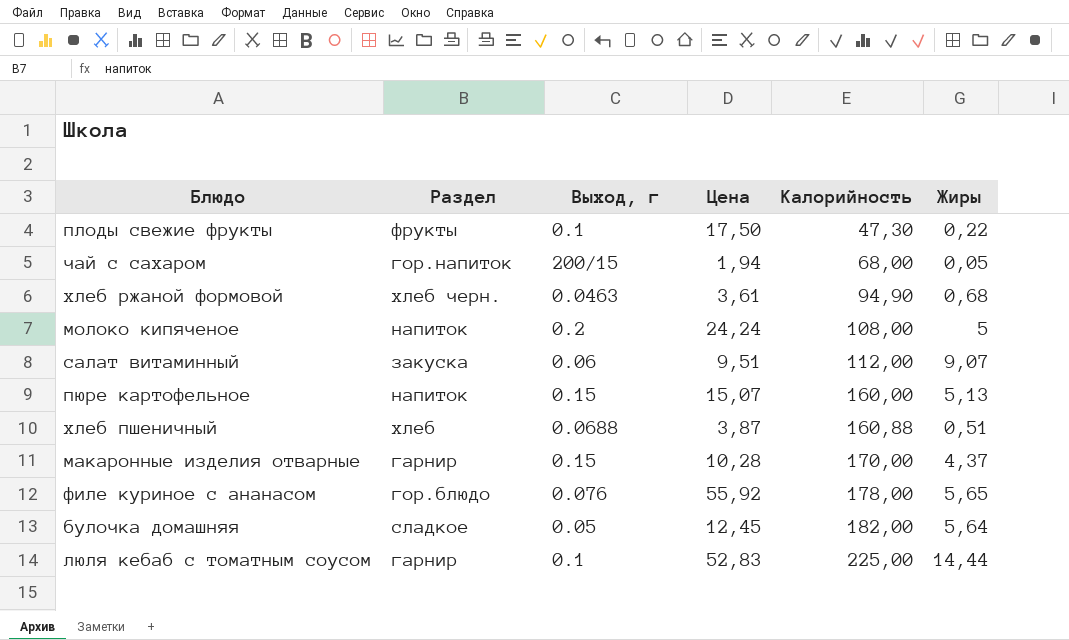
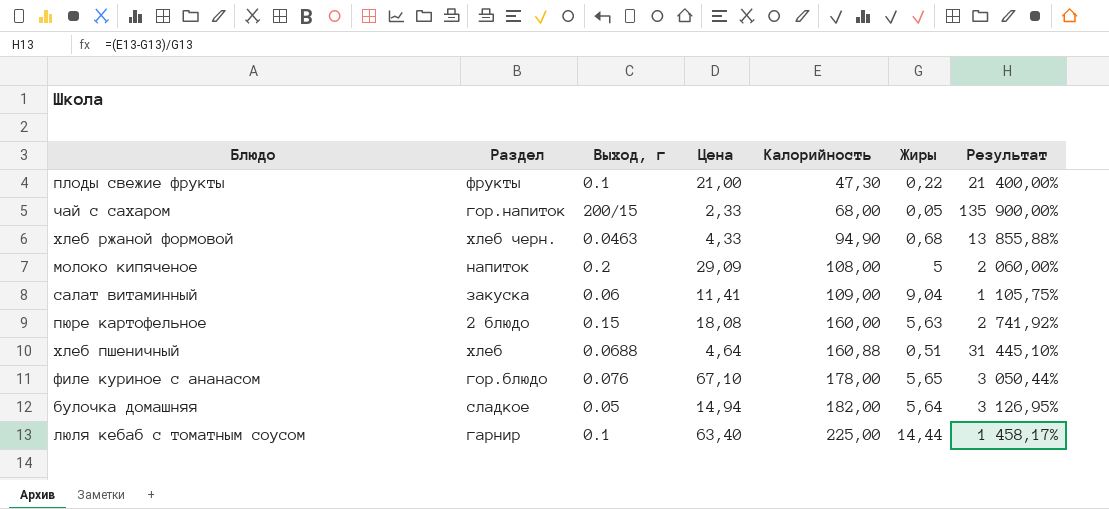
column Результат | formula: none -> ([Калорийность] - [Жиры]) / [Жиры]
row макаронные изделия отварные: гарнир | 0.15 | 10,28 | 170,00 | 4,37 -> none
плоды свежие фрукты | Цена: 17,50 -> 21,00
чай с сахаром | Цена: 1,94 -> 2,33
хлеб ржаной формовой | Цена: 3,61 -> 4,33
молоко кипяченое | Цена: 24,24 -> 29,09
салат витаминный | Цена: 9,51 -> 11,41
салат витаминный | Калорийность: 112,00 -> 109,00
салат витаминный | Жиры: 9,07 -> 9,04
пюре картофельное | Раздел: напиток -> 2 блюдо
пюре картофельное | Цена: 15,07 -> 18,08
пюре картофельное | Жиры: 5,13 -> 5,63
хлеб пшеничный | Цена: 3,87 -> 4,64
филе куриное с ананасом | Цена: 55,92 -> 67,10
булочка домашняя | Цена: 12,45 -> 14,94
люля кебаб с томатным соусом | Цена: 52,83 -> 63,40

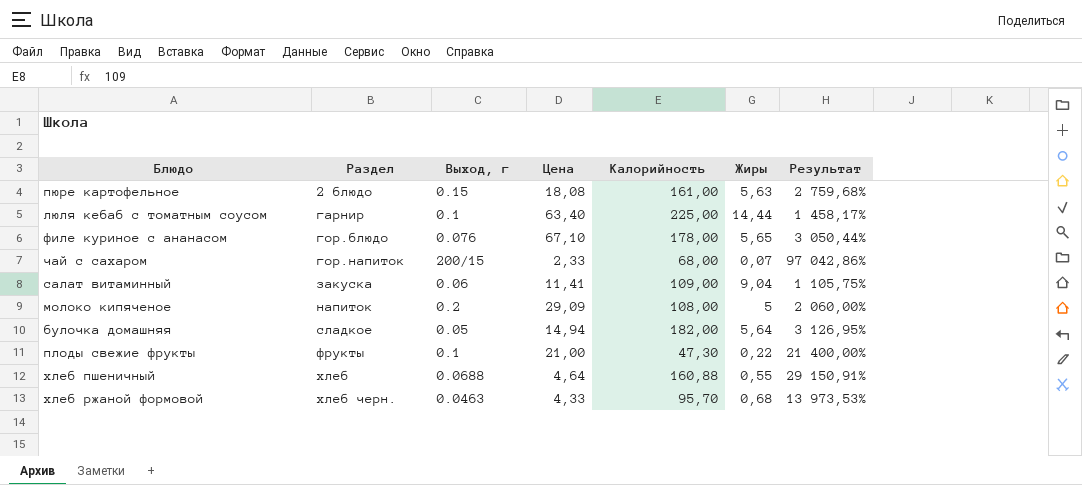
row order: Калорийность ascending -> Раздел ascending
пюре картофельное | Калорийность: 160,00 -> 161,00
пюре картофельное | Результат: 2 741,92% -> 2 759,68%
чай с сахаром | Жиры: 0,05 -> 0,07
чай с сахаром | Результат: 135 900,00% -> 97 042,86%
хлеб пшеничный | Жиры: 0,51 -> 0,55
хлеб пшеничный | Результат: 31 445,10% -> 29 150,91%
хлеб ржаной формовой | Калорийность: 94,90 -> 95,70
хлеб ржаной формовой | Результат: 13 855,88% -> 13 973,53%

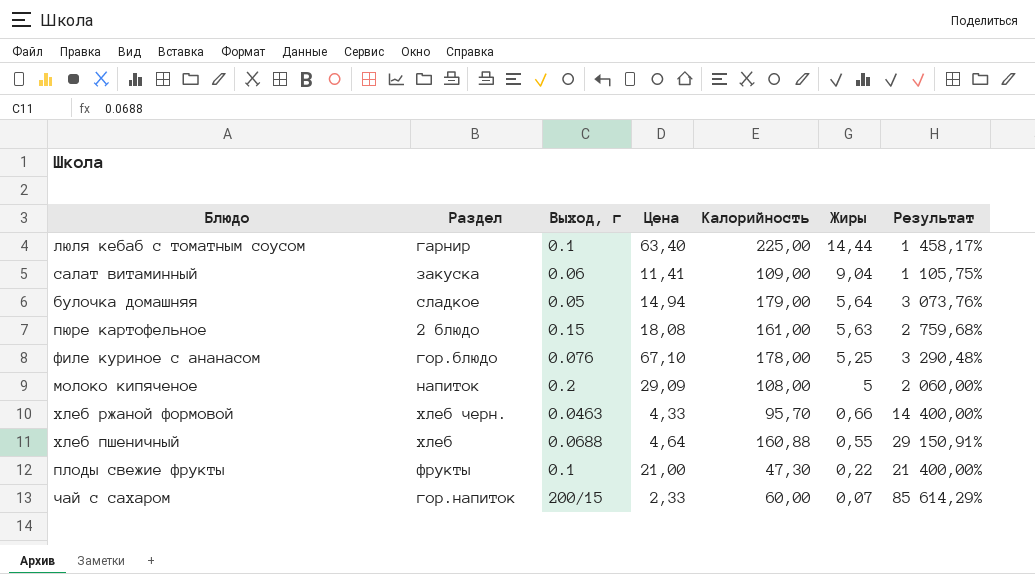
row order: Раздел ascending -> Жиры descending
булочка домашняя | Калорийность: 182,00 -> 179,00
булочка домашняя | Результат: 3 126,95% -> 3 073,76%
филе куриное с ананасом | Жиры: 5,65 -> 5,25
филе куриное с ананасом | Результат: 3 050,44% -> 3 290,48%
хлеб ржаной формовой | Жиры: 0,68 -> 0,66
хлеб ржаной формовой | Результат: 13 973,53% -> 14 400,00%
чай с сахаром | Калорийность: 68,00 -> 60,00
чай с сахаром | Результат: 97 042,86% -> 85 614,29%

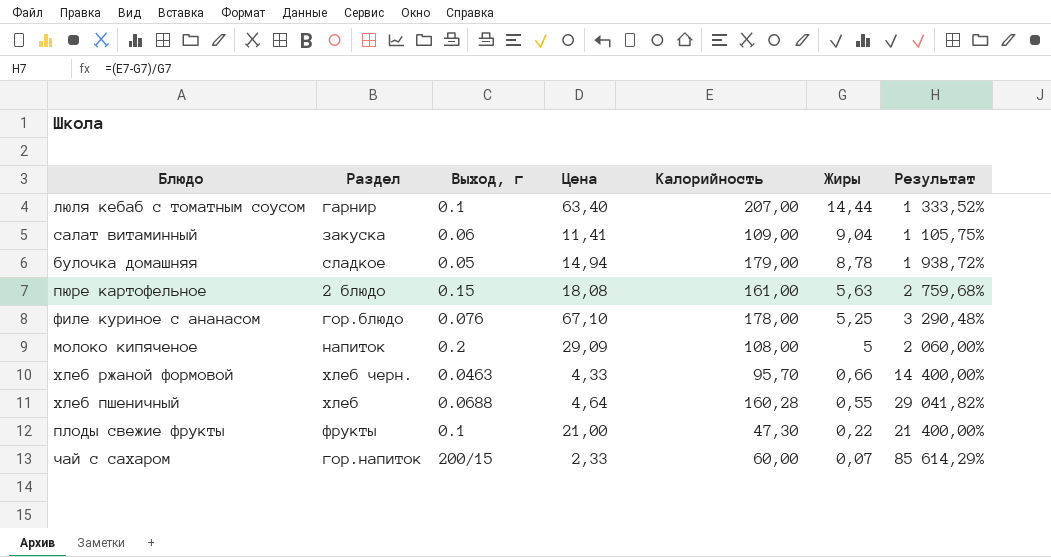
люля кебаб с томатным соусом | Калорийность: 225,00 -> 207,00
люля кебаб с томатным соусом | Результат: 1 458,17% -> 1 333,52%
булочка домашняя | Жиры: 5,64 -> 8,78
булочка домашняя | Результат: 3 073,76% -> 1 938,72%
хлеб пшеничный | Калорийность: 160,88 -> 160,28
хлеб пшеничный | Результат: 29 150,91% -> 29 041,82%

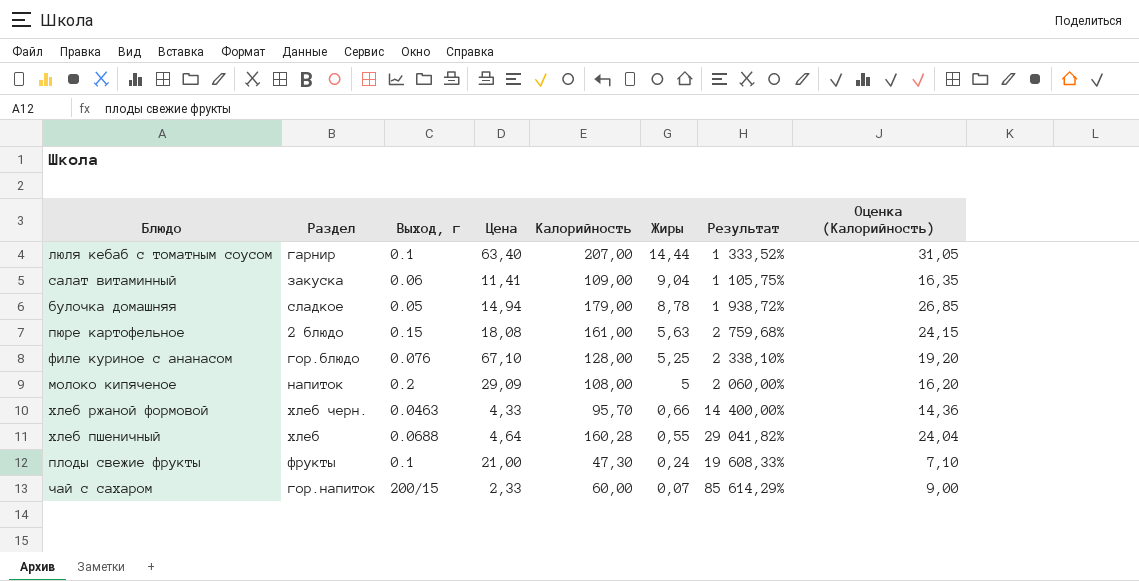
column Оценка (Калорийность) | formula: none -> [Калорийность] * 0,15
филе куриное с ананасом | Калорийность: 178,00 -> 128,00
филе куриное с ананасом | Результат: 3 290,48% -> 2 338,10%
плоды свежие фрукты | Жиры: 0,22 -> 0,24
плоды свежие фрукты | Результат: 21 400,00% -> 19 608,33%

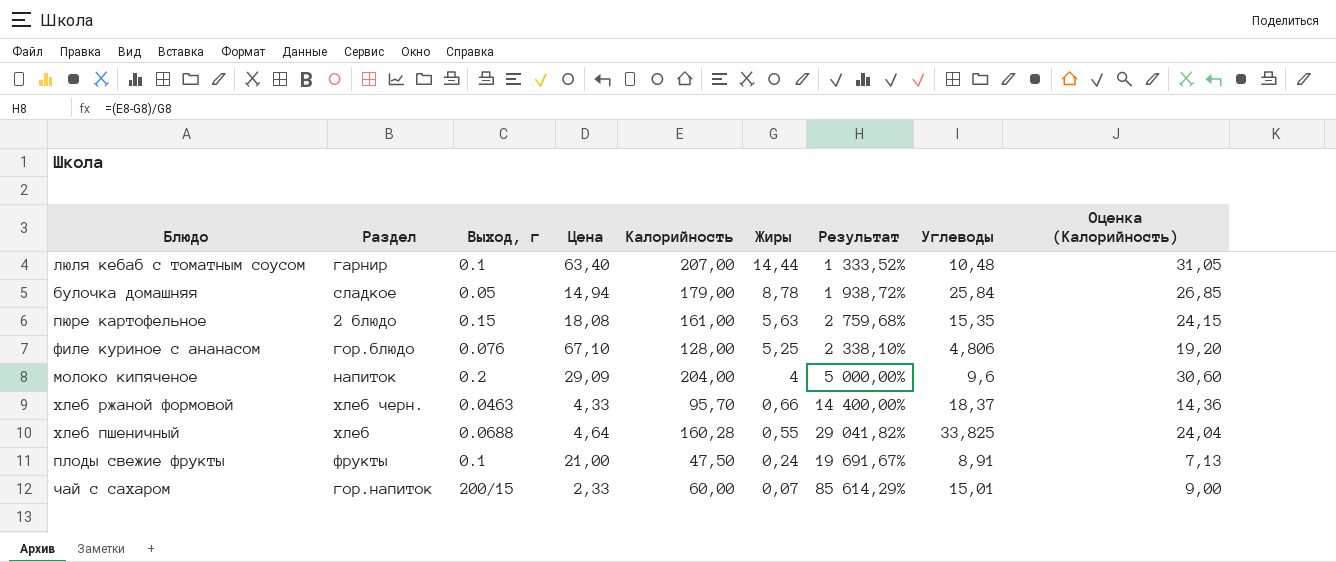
column Углеводы | position: none -> 8
row салат витаминный: закуска | 0.06 | 11,41 | 109,00 | 9,04 | 1 105,75% | 16,35 -> none
молоко кипяченое | Калорийность: 108,00 -> 204,00
молоко кипяченое | Жиры: 5 -> 4
молоко кипяченое | Результат: 2 060,00% -> 5 000,00%
молоко кипяченое | Оценка (Калорийность): 16,20 -> 30,60
плоды свежие фрукты | Калорийность: 47,30 -> 47,50
плоды свежие фрукты | Результат: 19 608,33% -> 19 691,67%
плоды свежие фрукты | Оценка (Калорийность): 7,10 -> 7,13

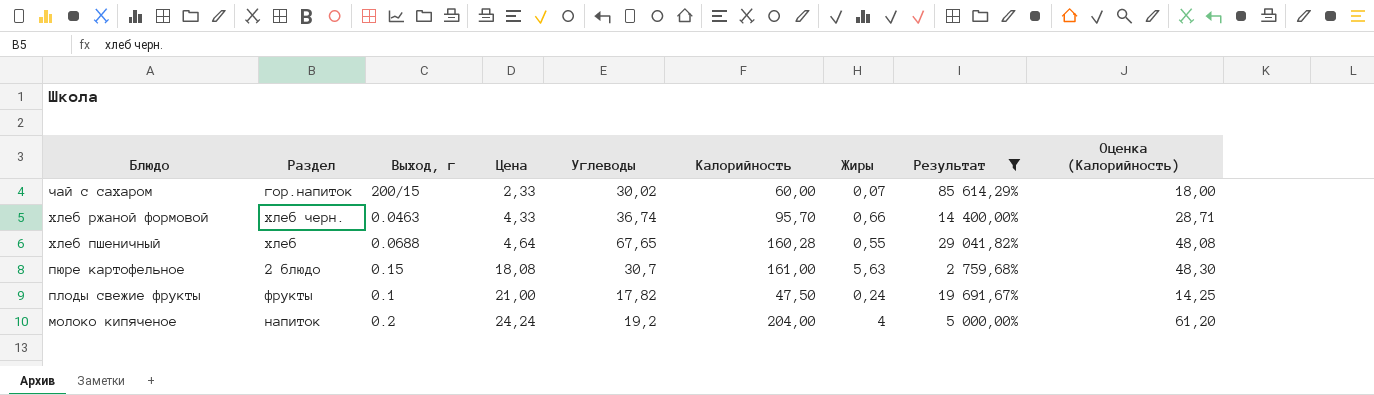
filter: none -> Результат >= 2 759,68%
row order: Жиры descending -> Блюдо descending
column Углеводы | position: 8 -> 5
column Оценка (Калорийность) | formula: [Калорийность] * 0,15 -> [Калорийность] * 0,3
чай с сахаром | Углеводы: 15,01 -> 30,02
хлеб ржаной формовой | Углеводы: 18,37 -> 36,74
хлеб пшеничный | Углеводы: 33,825 -> 67,65
пюре картофельное | Углеводы: 15,35 -> 30,7
плоды свежие фрукты | Углеводы: 8,91 -> 17,82
молоко кипяченое | Цена: 29,09 -> 24,24
молоко кипяченое | Углеводы: 9,6 -> 19,2

